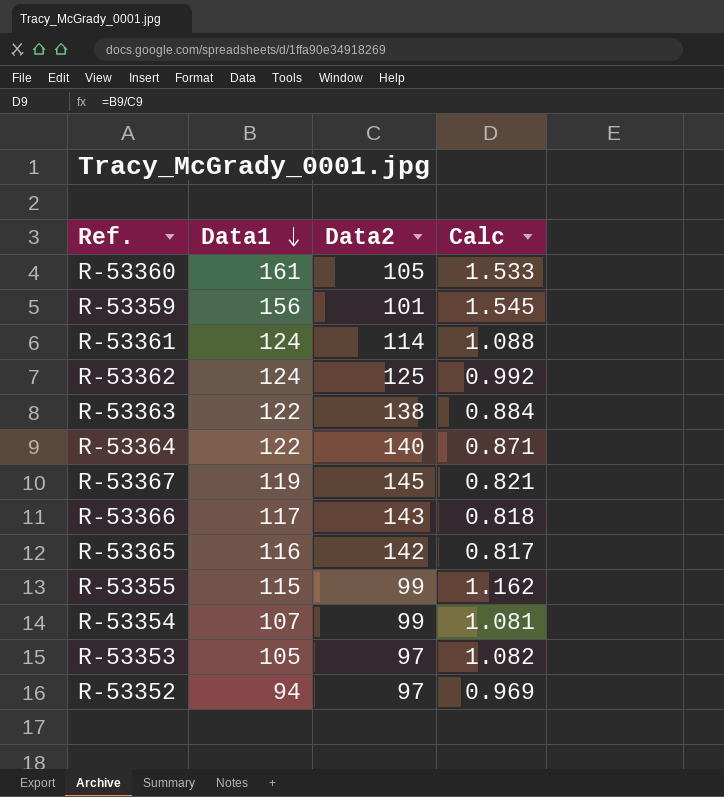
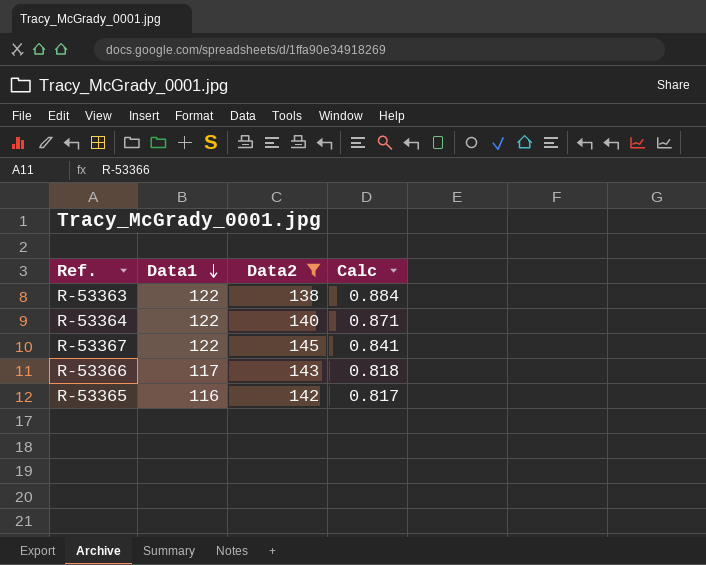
filter: none -> Data2 >= 138
R-53367 | Data1: 119 -> 122
R-53367 | Calc: 0.821 -> 0.841

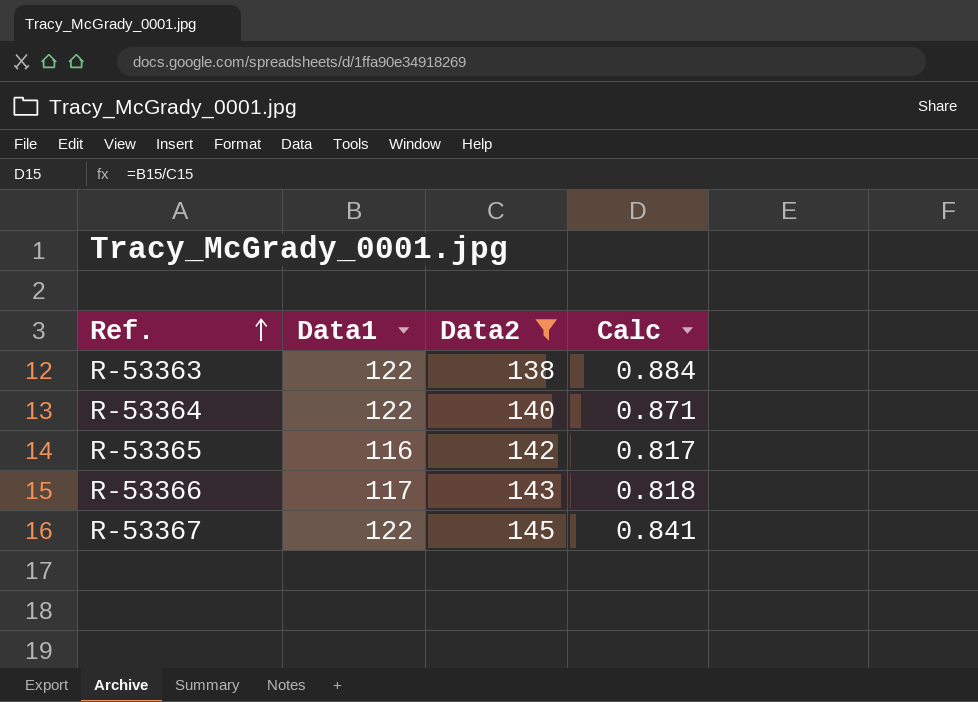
row order: Data1 descending -> Ref. ascending

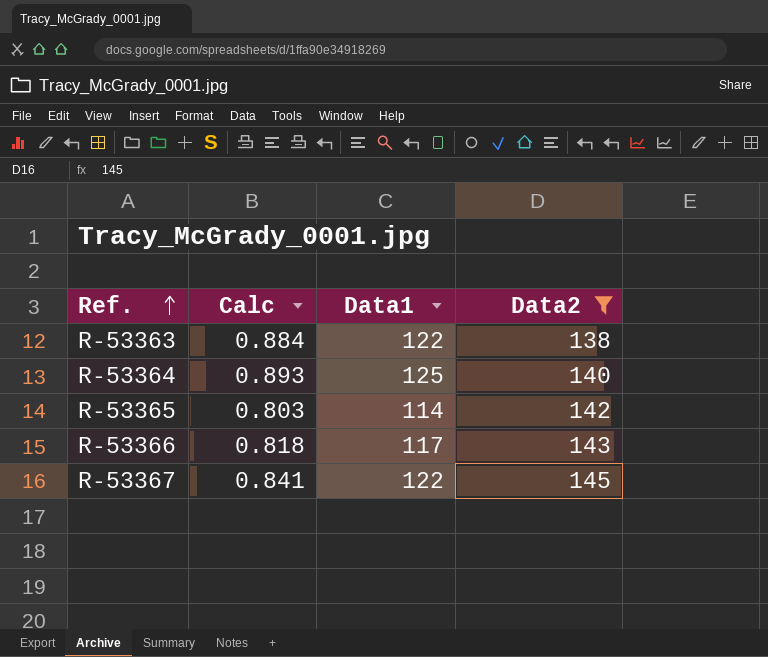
column Calc | position: 4 -> 2
R-53364 | Calc: 0.871 -> 0.893
R-53364 | Data1: 122 -> 125
R-53365 | Calc: 0.817 -> 0.803
R-53365 | Data1: 116 -> 114

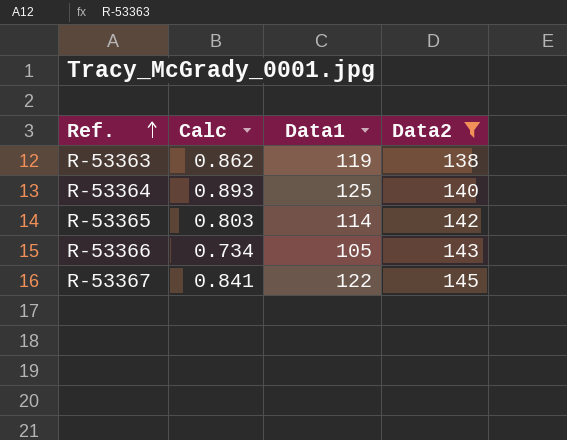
R-53363 | Calc: 0.884 -> 0.862
R-53363 | Data1: 122 -> 119
R-53366 | Calc: 0.818 -> 0.734
R-53366 | Data1: 117 -> 105

